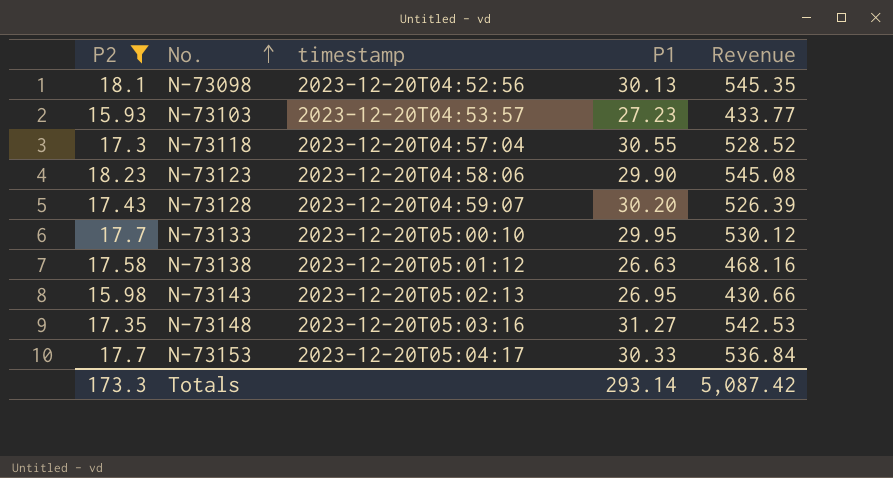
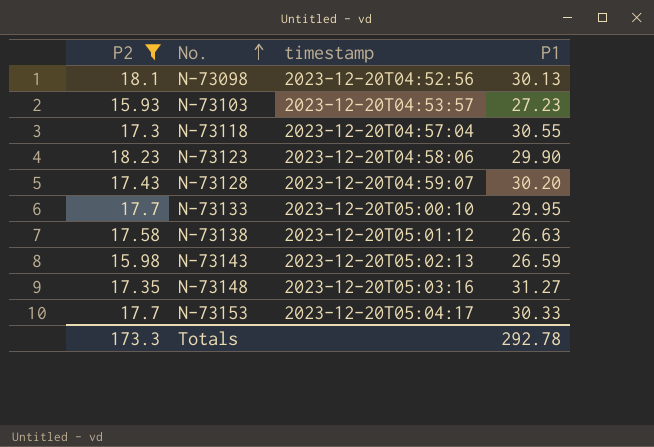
column Revenue | formula: [P2] * [P1] -> none
N-73143 | P1: 26.95 -> 26.59
Totals | P1: 293.14 -> 292.78

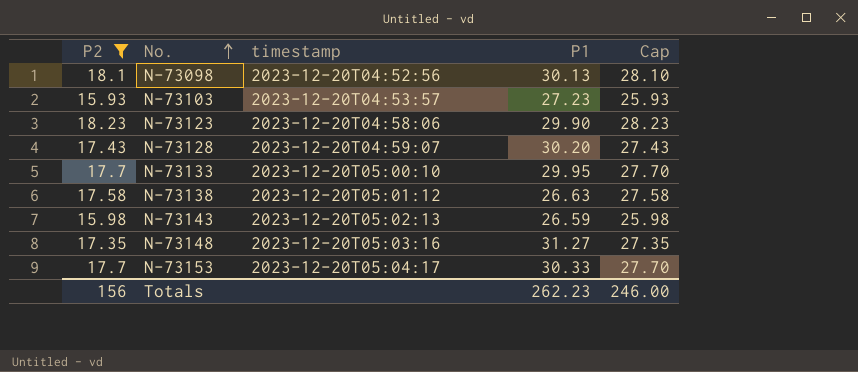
column Cap | formula: none -> [P2] + 10
row N-73118: 17.3 | 2023-12-20T04:57:04 | 30.55 -> none
Totals | P2: 173.3 -> 156
Totals | P1: 292.78 -> 262.23

